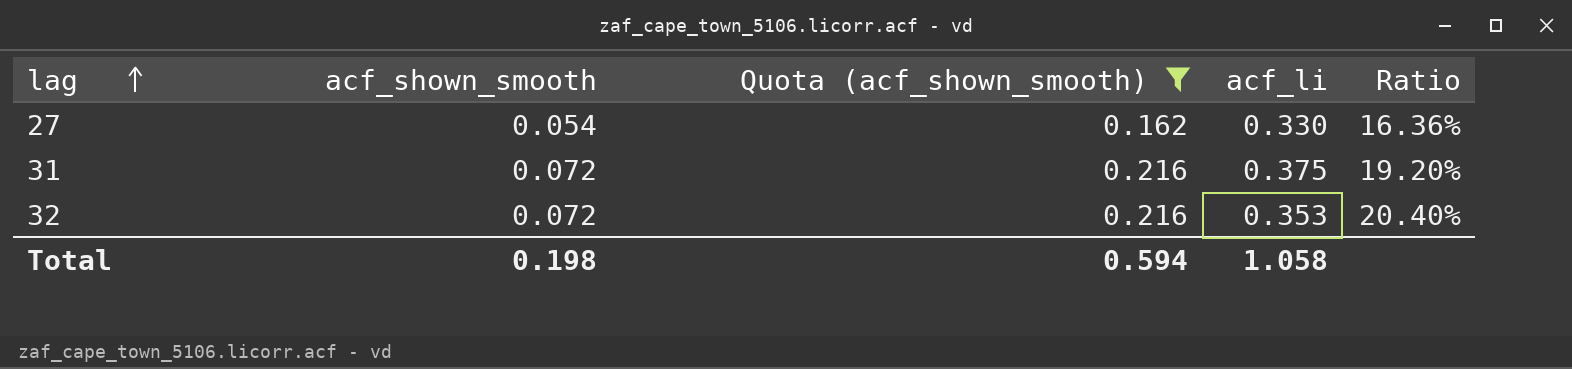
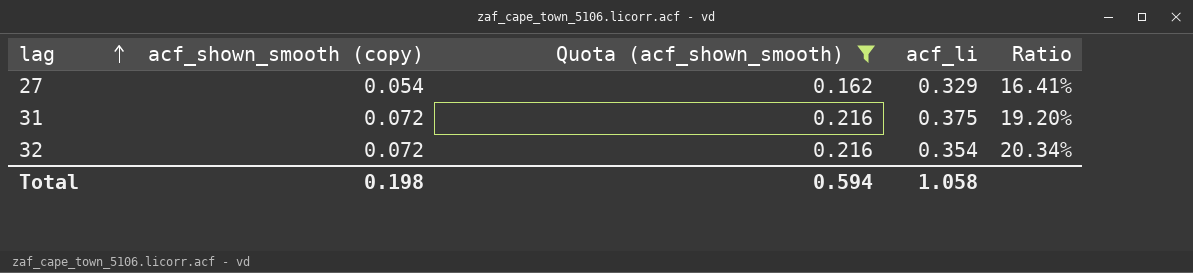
column name: acf_shown_smooth -> acf_shown_smooth (copy)
27 | acf_li: 0.330 -> 0.329
27 | Ratio: 16.36% -> 16.41%
32 | acf_li: 0.353 -> 0.354
32 | Ratio: 20.40% -> 20.34%

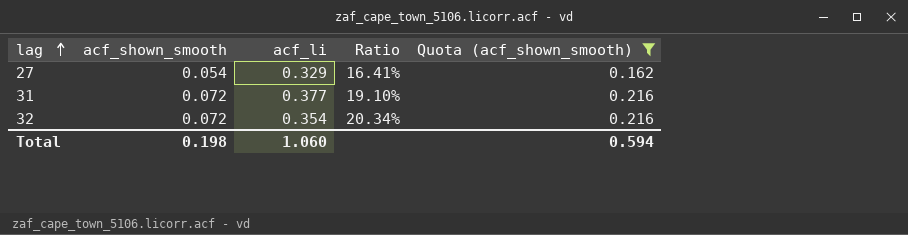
column name: acf_shown_smooth (copy) -> acf_shown_smooth
column Quota (acf_shown_smooth) | position: 3 -> 5
31 | acf_li: 0.375 -> 0.377
31 | Ratio: 19.20% -> 19.10%
Total | acf_li: 1.058 -> 1.060

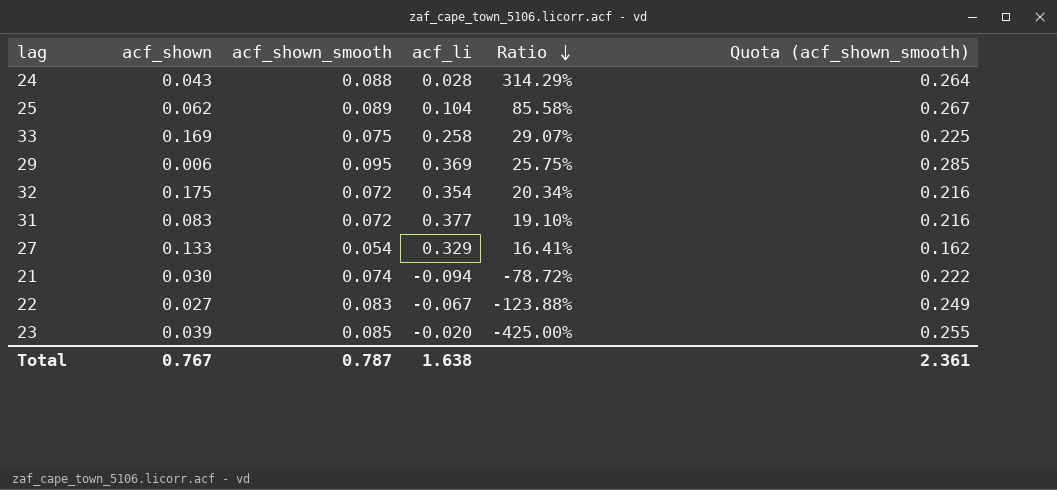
filter: Quota (acf_shown_smooth) <= 0.216 -> none
row order: lag ascending -> Ratio descending
column acf_shown | position: none -> 2
Total | acf_shown_smooth: 0.198 -> 0.787
Total | acf_li: 1.060 -> 1.638
Total | Quota (acf_shown_smooth): 0.594 -> 2.361

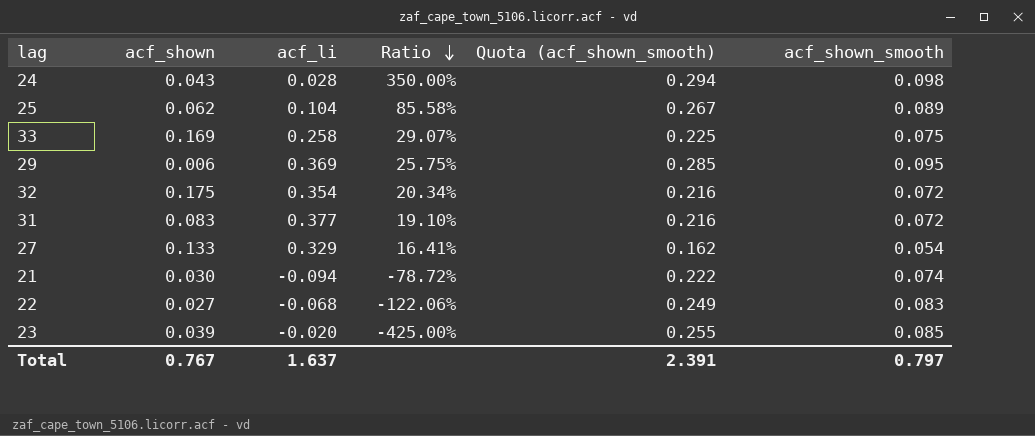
column acf_shown_smooth | position: 3 -> 6
24 | Ratio: 314.29% -> 350.00%
24 | Quota (acf_shown_smooth): 0.264 -> 0.294
24 | acf_shown_smooth: 0.088 -> 0.098
22 | acf_li: -0.067 -> -0.068
22 | Ratio: -123.88% -> -122.06%
Total | acf_li: 1.638 -> 1.637
Total | Quota (acf_shown_smooth): 2.361 -> 2.391
Total | acf_shown_smooth: 0.787 -> 0.797

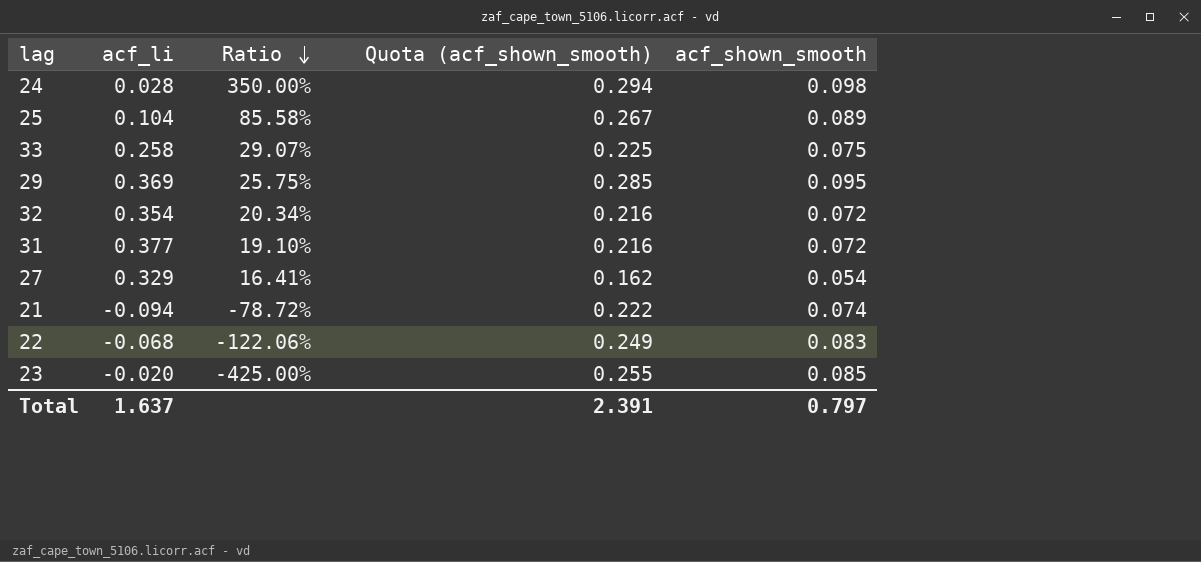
column acf_shown | position: 2 -> none

